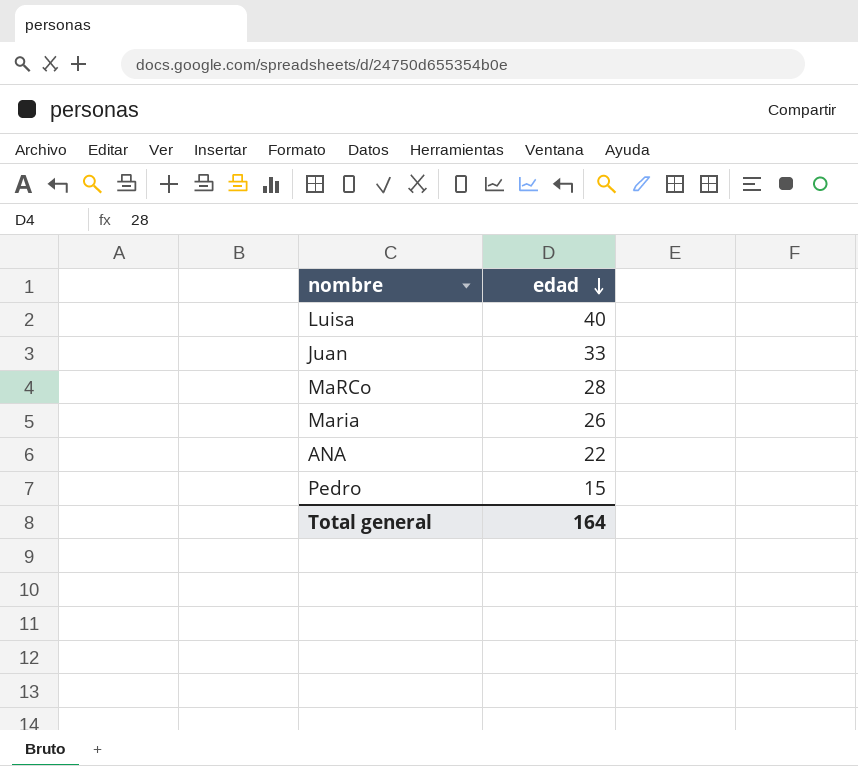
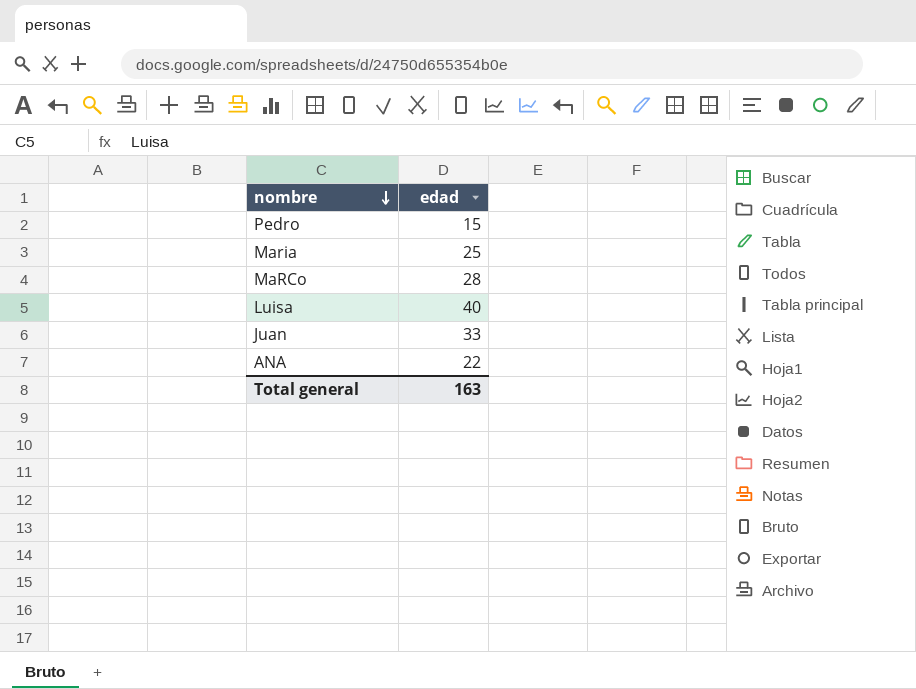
row order: edad descending -> nombre descending
Maria | edad: 26 -> 25
Total general | edad: 164 -> 163

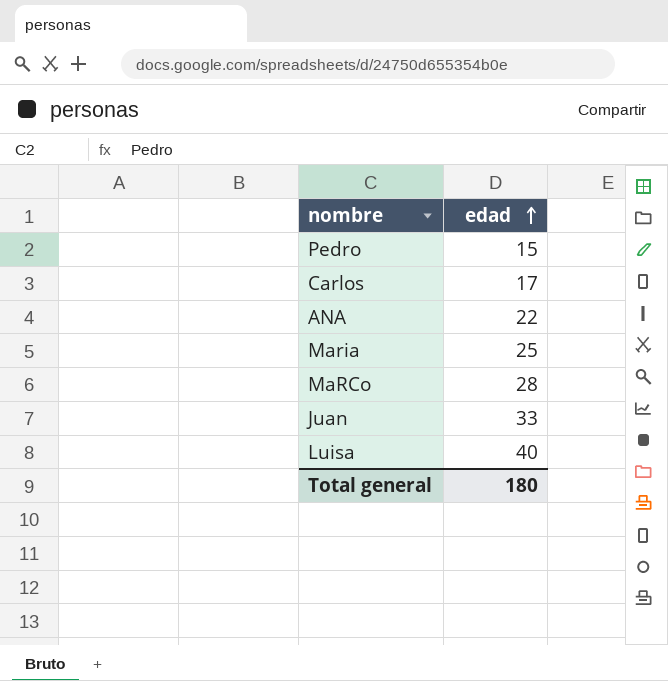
row order: nombre descending -> edad ascending
row Carlos: none -> 17
Total general | edad: 163 -> 180

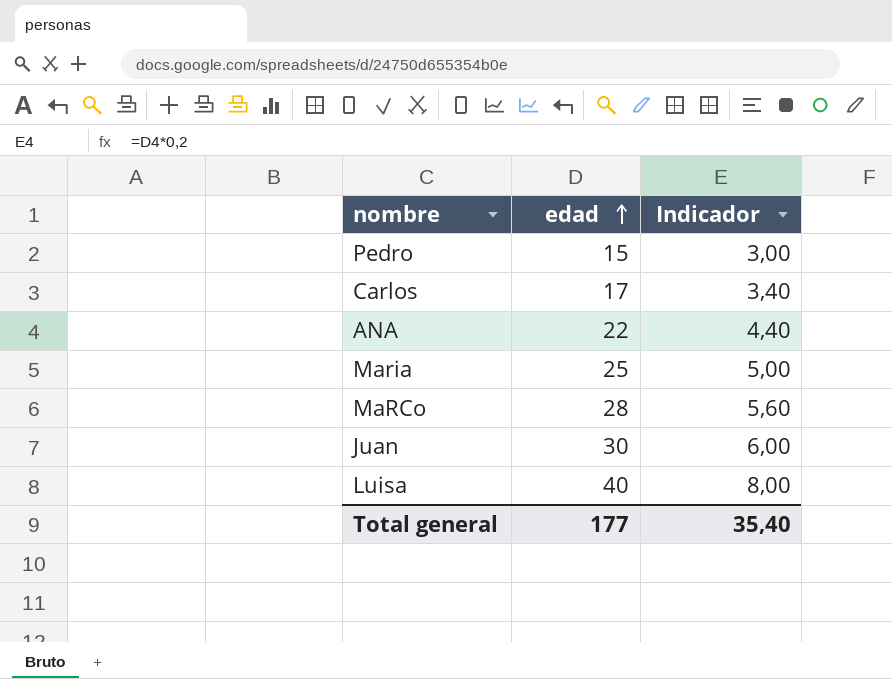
column Indicador | formula: none -> [edad] * 0,2
Juan | edad: 33 -> 30
Total general | edad: 180 -> 177

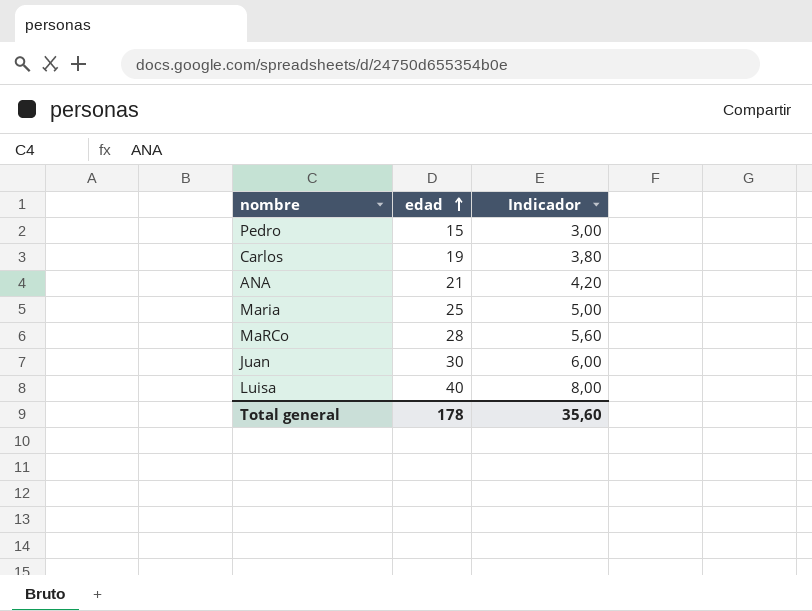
Carlos | edad: 17 -> 19
Carlos | Indicador: 3,40 -> 3,80
ANA | edad: 22 -> 21
ANA | Indicador: 4,40 -> 4,20
Total general | edad: 177 -> 178
Total general | Indicador: 35,40 -> 35,60

